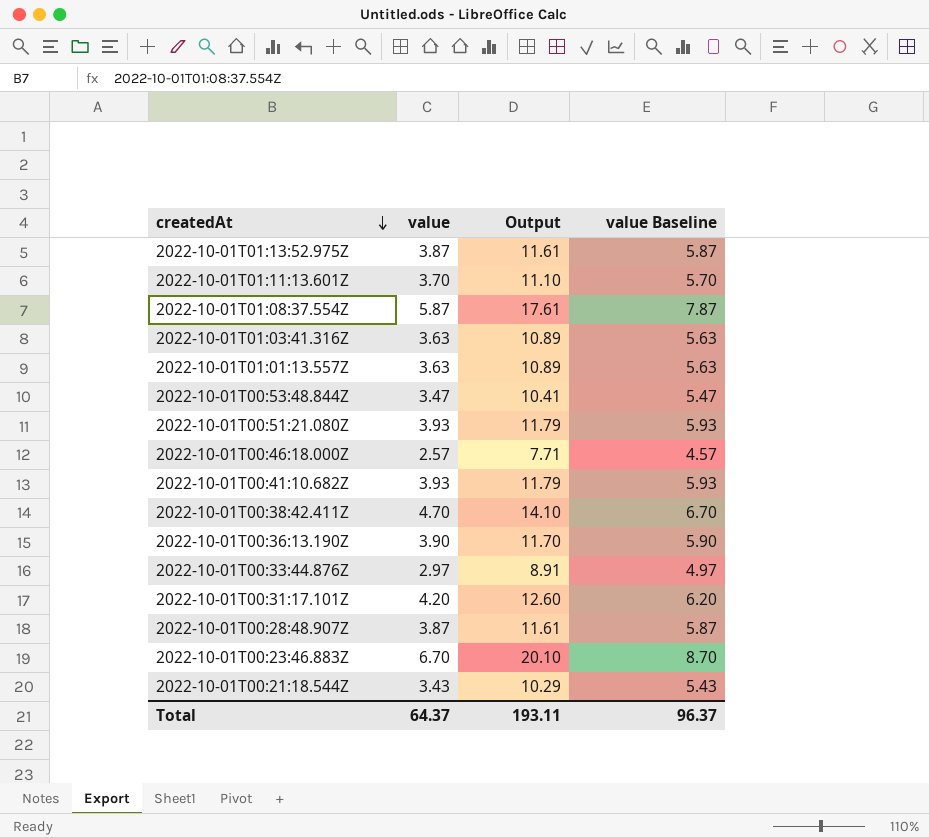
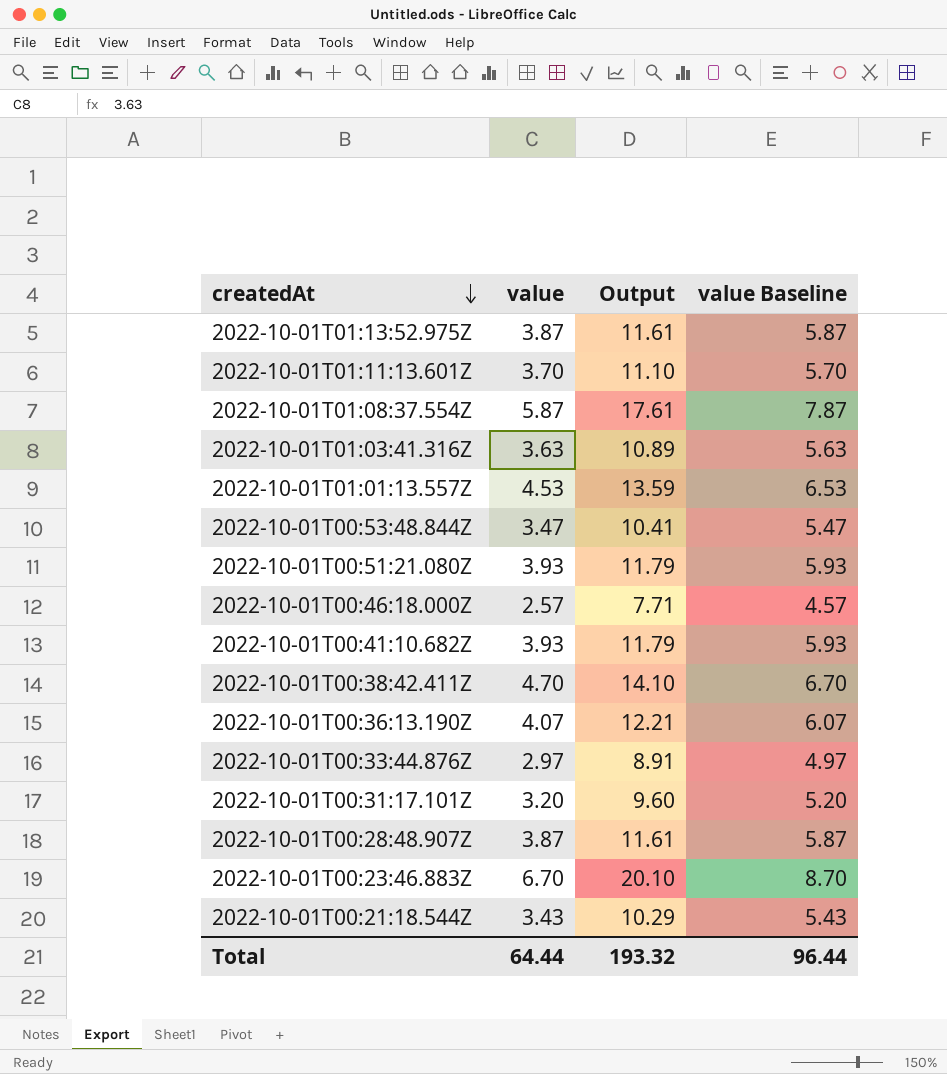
2022-10-01T01:01:13.557Z | value: 3.63 -> 4.53
2022-10-01T01:01:13.557Z | Output: 10.89 -> 13.59
2022-10-01T01:01:13.557Z | value Baseline: 5.63 -> 6.53
2022-10-01T00:36:13.190Z | value: 3.90 -> 4.07
2022-10-01T00:36:13.190Z | Output: 11.70 -> 12.21
2022-10-01T00:36:13.190Z | value Baseline: 5.90 -> 6.07
2022-10-01T00:31:17.101Z | value: 4.20 -> 3.20
2022-10-01T00:31:17.101Z | Output: 12.60 -> 9.60
2022-10-01T00:31:17.101Z | value Baseline: 6.20 -> 5.20
Total | value: 64.37 -> 64.44
Total | Output: 193.11 -> 193.32
Total | value Baseline: 96.37 -> 96.44

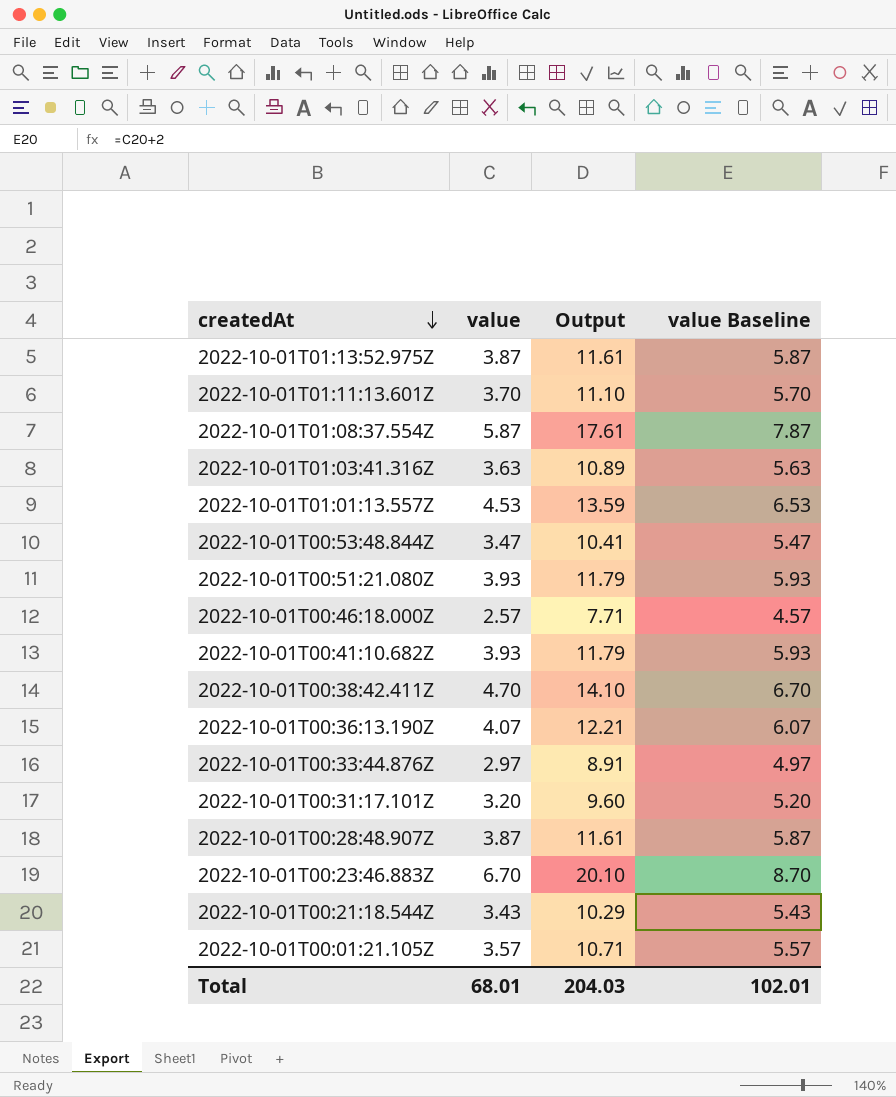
row 2022-10-01T00:01:21.105Z: none -> 3.57 | 10.71 | 5.57
Total | value: 64.44 -> 68.01
Total | Output: 193.32 -> 204.03
Total | value Baseline: 96.44 -> 102.01

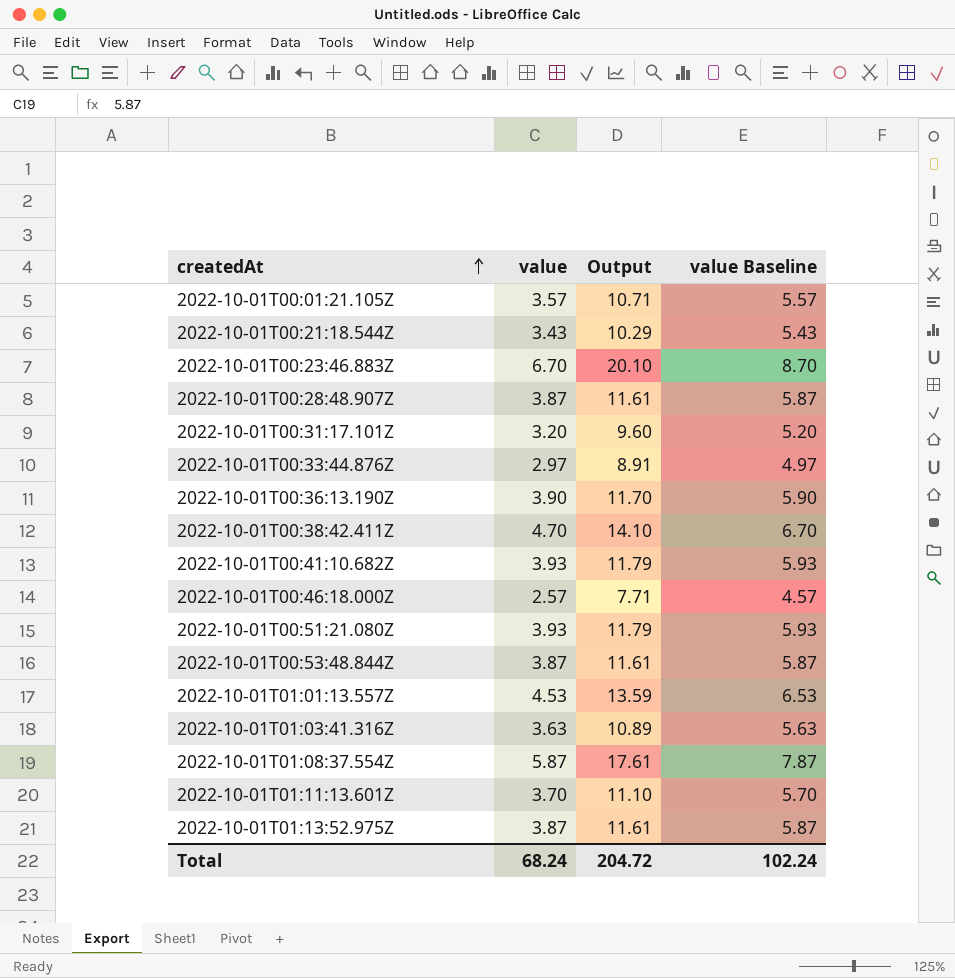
row order: createdAt descending -> createdAt ascending
2022-10-01T00:36:13.190Z | value: 4.07 -> 3.90
2022-10-01T00:36:13.190Z | Output: 12.21 -> 11.70
2022-10-01T00:36:13.190Z | value Baseline: 6.07 -> 5.90
2022-10-01T00:53:48.844Z | value: 3.47 -> 3.87
2022-10-01T00:53:48.844Z | Output: 10.41 -> 11.61
2022-10-01T00:53:48.844Z | value Baseline: 5.47 -> 5.87
Total | value: 68.01 -> 68.24
Total | Output: 204.03 -> 204.72
Total | value Baseline: 102.01 -> 102.24

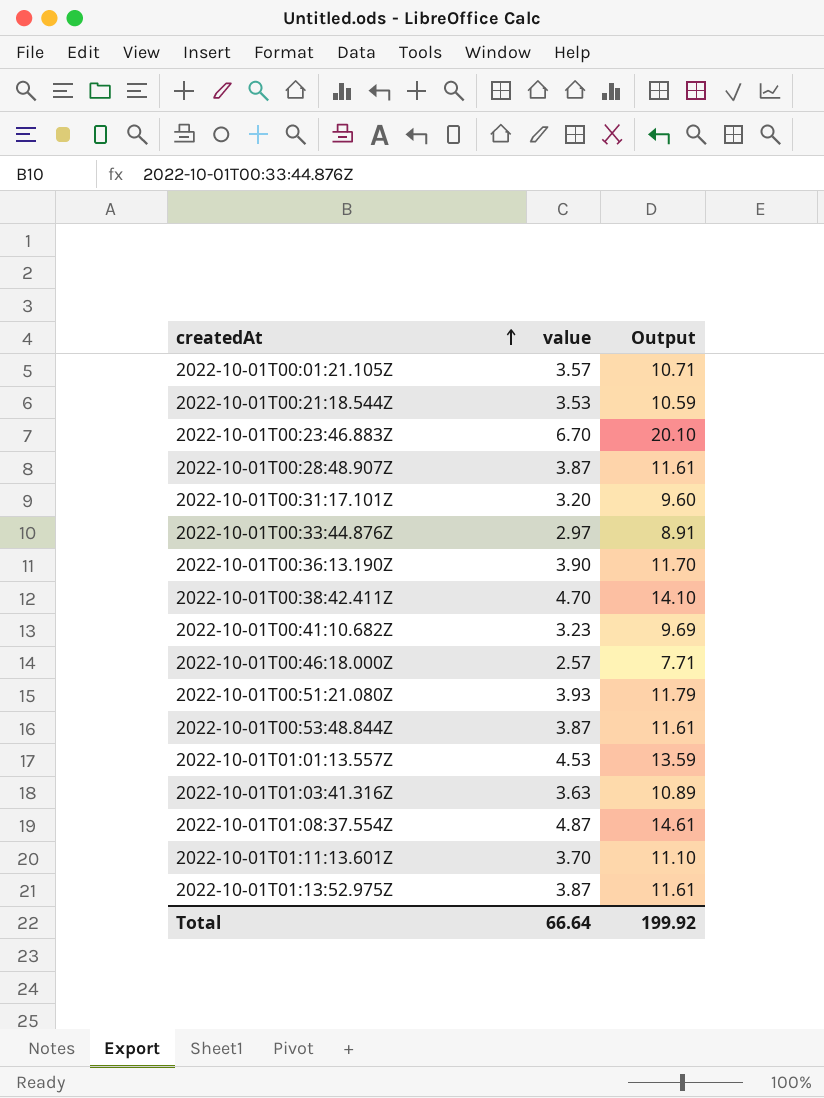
column value Baseline | formula: [value] + 2 -> none
2022-10-01T00:21:18.544Z | value: 3.43 -> 3.53
2022-10-01T00:21:18.544Z | Output: 10.29 -> 10.59
2022-10-01T00:41:10.682Z | value: 3.93 -> 3.23
2022-10-01T00:41:10.682Z | Output: 11.79 -> 9.69
2022-10-01T01:08:37.554Z | value: 5.87 -> 4.87
2022-10-01T01:08:37.554Z | Output: 17.61 -> 14.61
Total | value: 68.24 -> 66.64
Total | Output: 204.72 -> 199.92

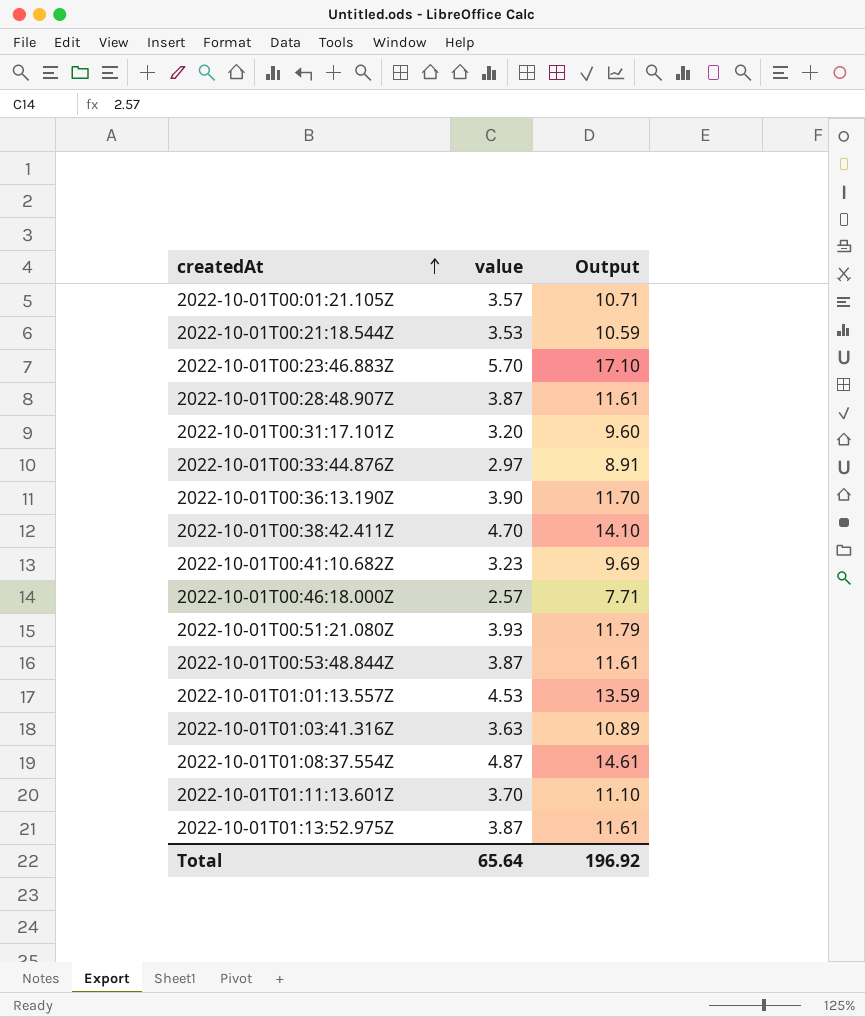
2022-10-01T00:23:46.883Z | value: 6.70 -> 5.70
2022-10-01T00:23:46.883Z | Output: 20.10 -> 17.10
Total | value: 66.64 -> 65.64
Total | Output: 199.92 -> 196.92

